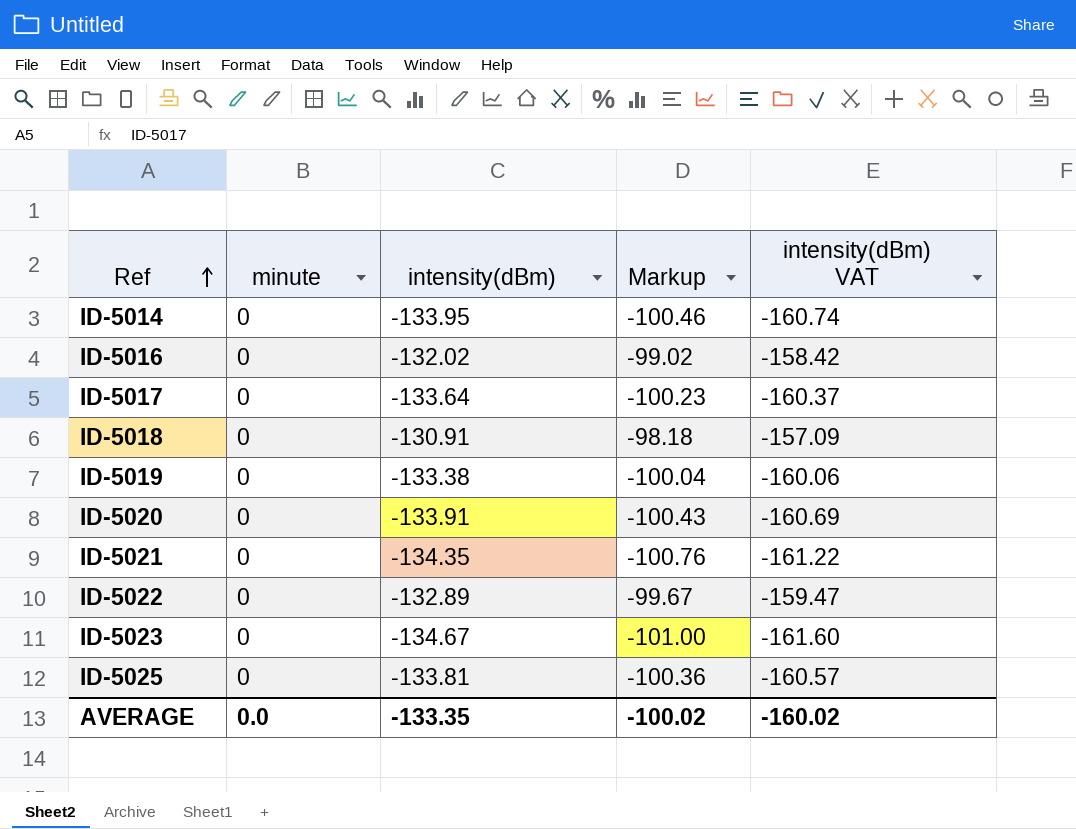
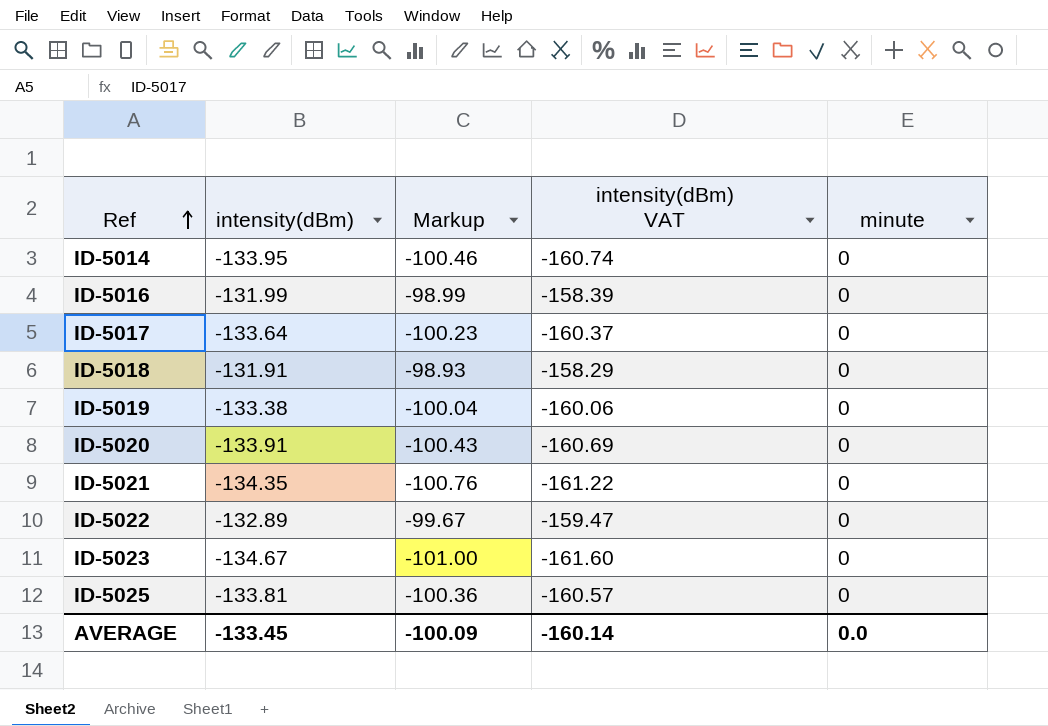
column minute | position: 2 -> 5
ID-5016 | intensity(dBm): -132.02 -> -131.99
ID-5016 | Markup: -99.02 -> -98.99
ID-5016 | intensity(dBm) VAT: -158.42 -> -158.39
ID-5018 | intensity(dBm): -130.91 -> -131.91
ID-5018 | Markup: -98.18 -> -98.93
ID-5018 | intensity(dBm) VAT: -157.09 -> -158.29
AVERAGE | intensity(dBm): -133.35 -> -133.45
AVERAGE | Markup: -100.02 -> -100.09
AVERAGE | intensity(dBm) VAT: -160.02 -> -160.14

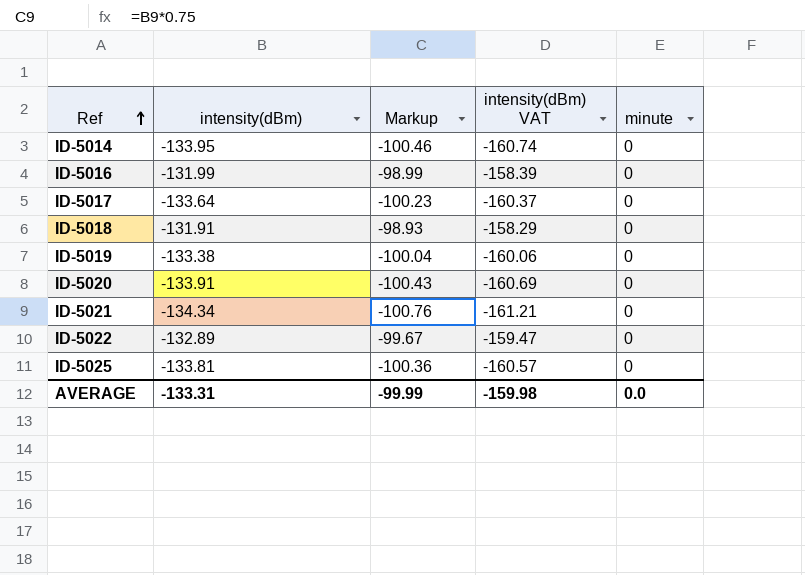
row ID-5023: -134.67 | -101.00 | -161.60 | 0 -> none
ID-5021 | intensity(dBm): -134.35 -> -134.34
ID-5021 | intensity(dBm) VAT: -161.22 -> -161.21
AVERAGE | intensity(dBm): -133.45 -> -133.31
AVERAGE | Markup: -100.09 -> -99.99
AVERAGE | intensity(dBm) VAT: -160.14 -> -159.98

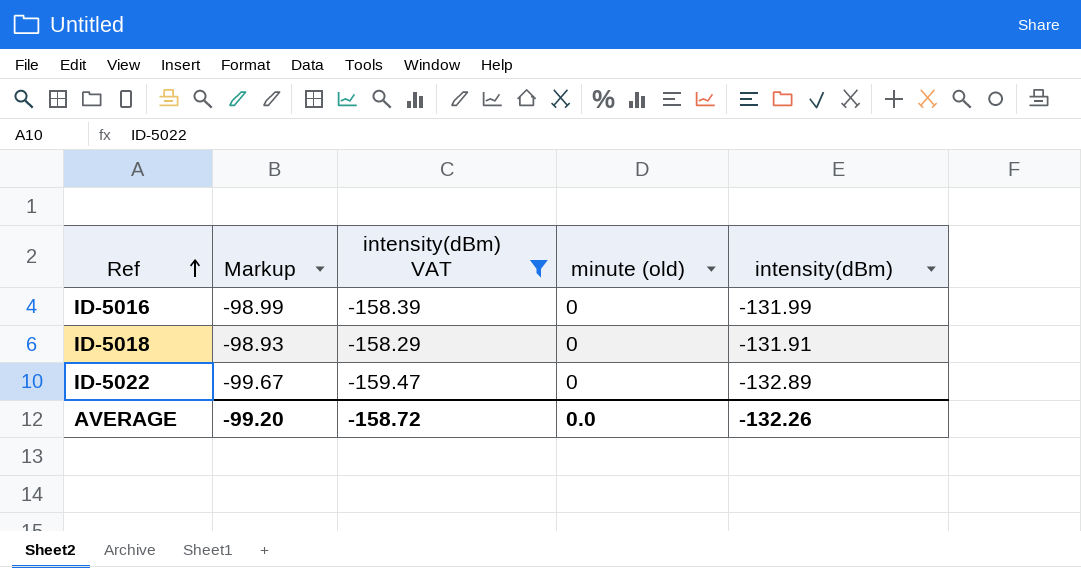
filter: none -> intensity(dBm) VAT >= -159.47
column name: minute -> minute (old)
column intensity(dBm) | position: 2 -> 5
AVERAGE | Markup: -99.99 -> -99.20
AVERAGE | intensity(dBm) VAT: -159.98 -> -158.72
AVERAGE | intensity(dBm): -133.31 -> -132.26

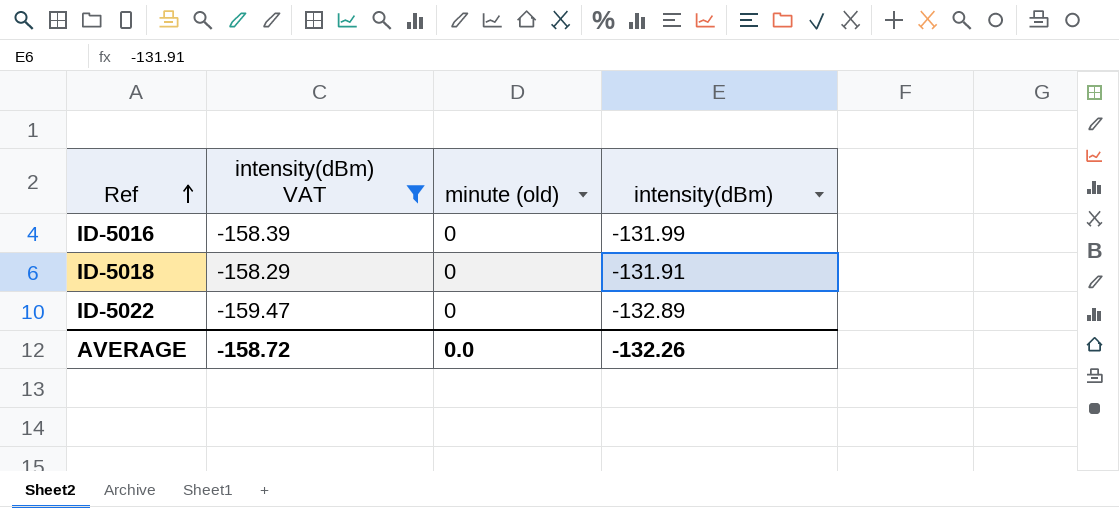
column Markup | formula: [intensity(dBm)] * 0.75 -> none

